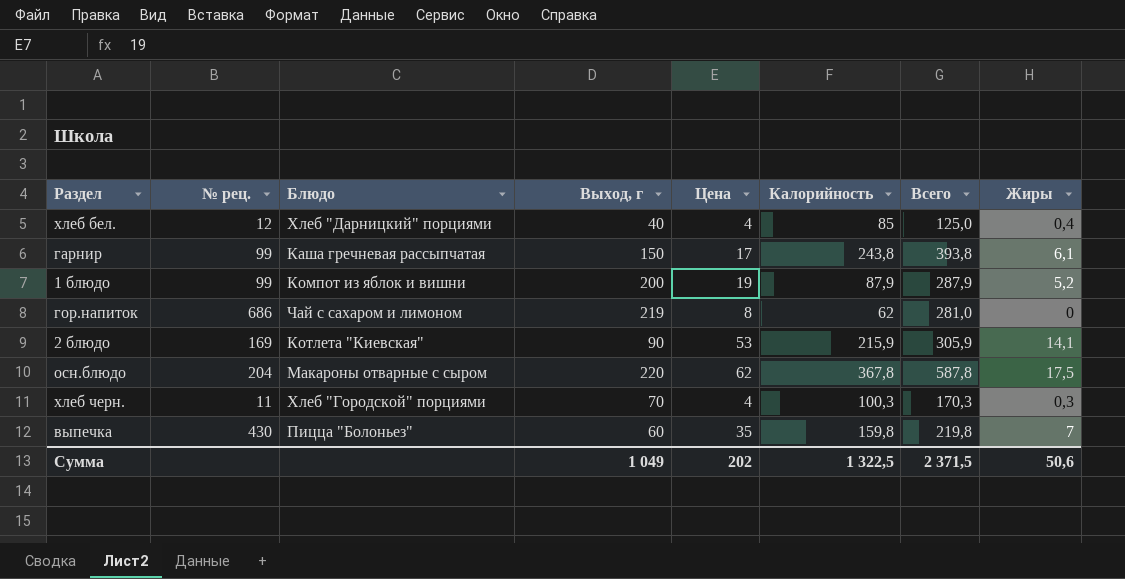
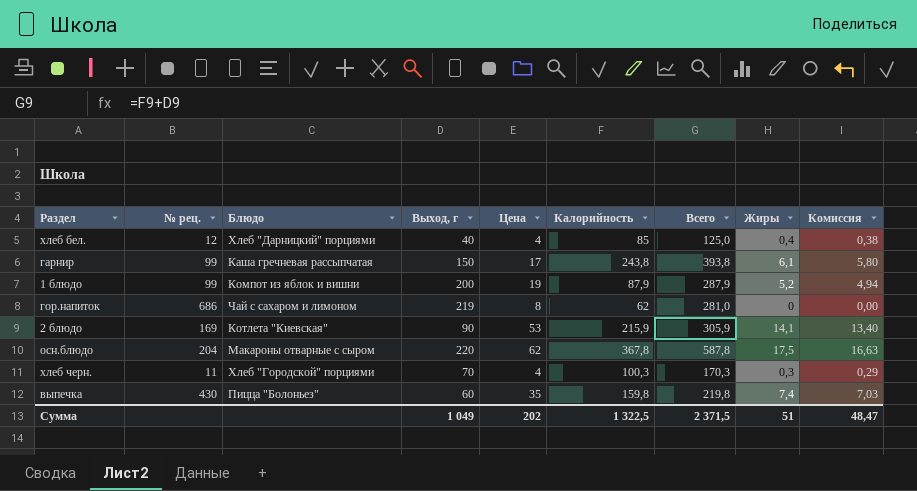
column Комиссия | formula: none -> [Жиры] * 0,95
выпечка | Жиры: 7 -> 7,4
Сумма | Жиры: 50,6 -> 51

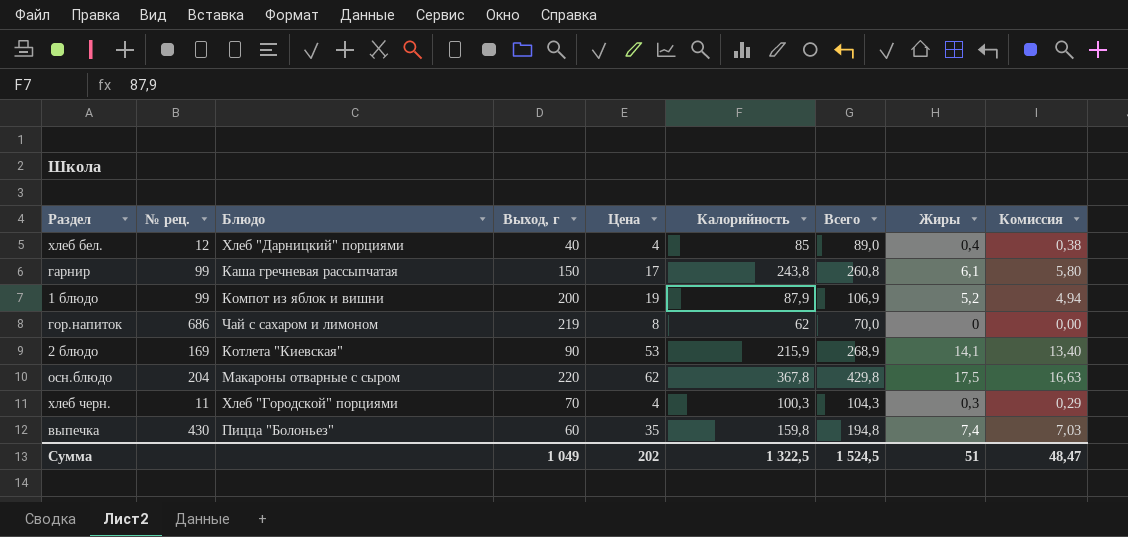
column Всего | formula: [Выход, г] + [Калорийность] -> [Цена] + [Калорийность]
Сумма | Всего: 2 371,5 -> 1 524,5

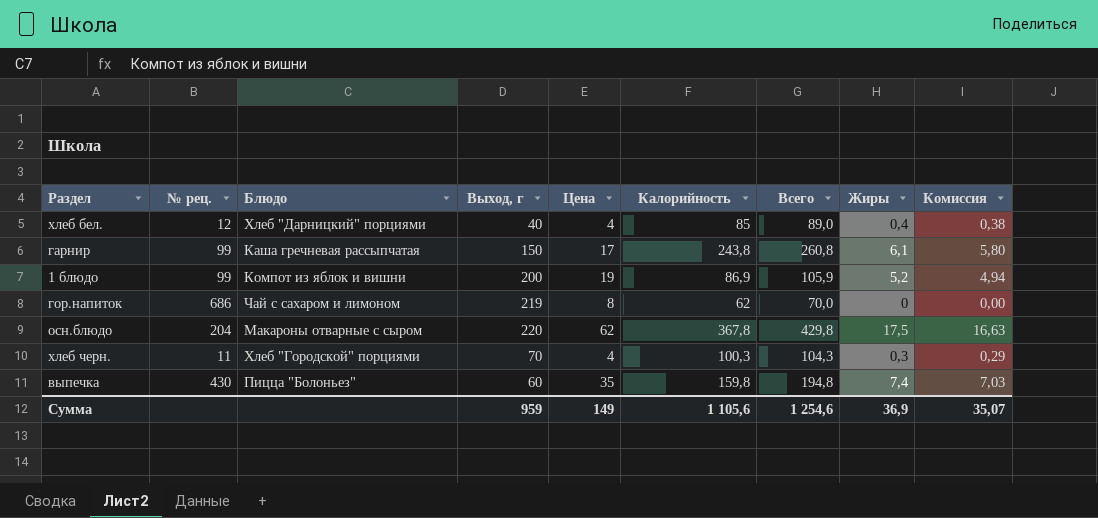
row 2 блюдо: 169 | Котлета "Киевская" | 90 | 53 | 215,9 | 268,9 | 14,1 | 13,40 -> none
1 блюдо | Калорийность: 87,9 -> 86,9
1 блюдо | Всего: 106,9 -> 105,9
Сумма | Выход, г: 1 049 -> 959
Сумма | Цена: 202 -> 149
Сумма | Калорийность: 1 322,5 -> 1 105,6
Сумма | Всего: 1 524,5 -> 1 254,6
Сумма | Жиры: 51 -> 36,9
Сумма | Комиссия: 48,47 -> 35,07

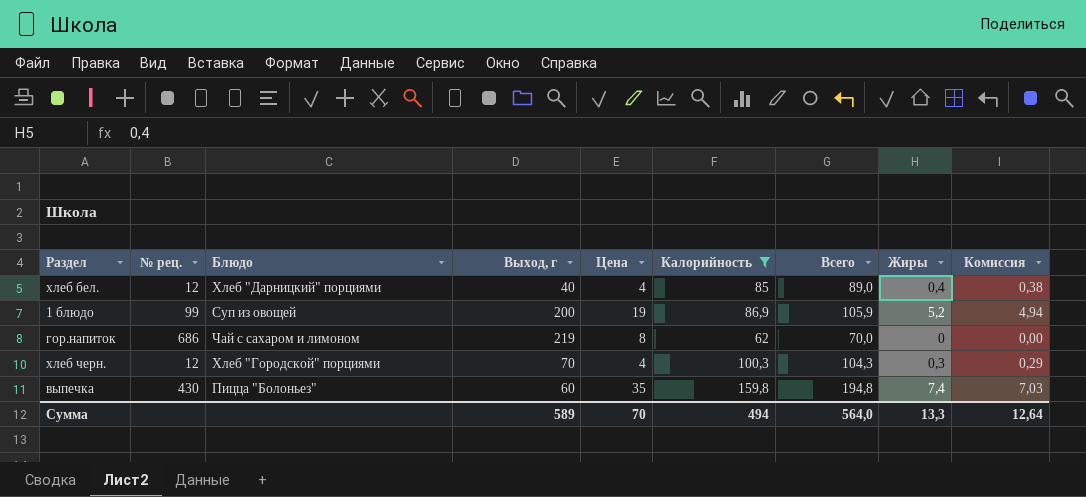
filter: none -> Калорийность <= 159,8
1 блюдо | Блюдо: Компот из яблок и вишни -> Суп из овощей
хлеб черн. | № рец.: 11 -> 12
Сумма | Выход, г: 959 -> 589
Сумма | Цена: 149 -> 70
Сумма | Калорийность: 1 105,6 -> 494
Сумма | Всего: 1 254,6 -> 564,0
Сумма | Жиры: 36,9 -> 13,3
Сумма | Комиссия: 35,07 -> 12,64

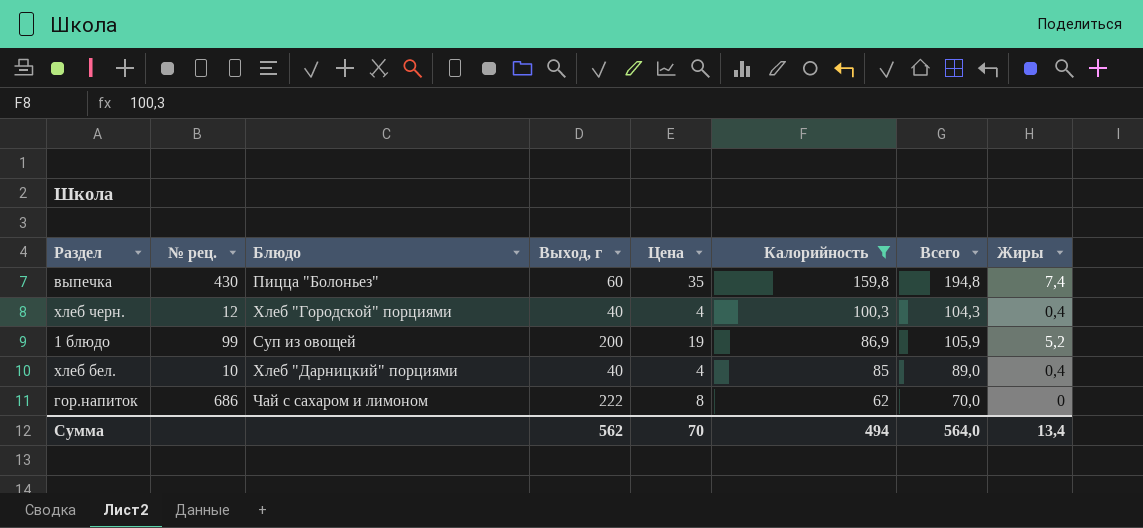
row order: none -> Калорийность descending
column Комиссия | formula: [Жиры] * 0,95 -> none
хлеб черн. | Выход, г: 70 -> 40
хлеб черн. | Жиры: 0,3 -> 0,4
хлеб бел. | № рец.: 12 -> 10
гор.напиток | Выход, г: 219 -> 222
Сумма | Выход, г: 589 -> 562
Сумма | Жиры: 13,3 -> 13,4

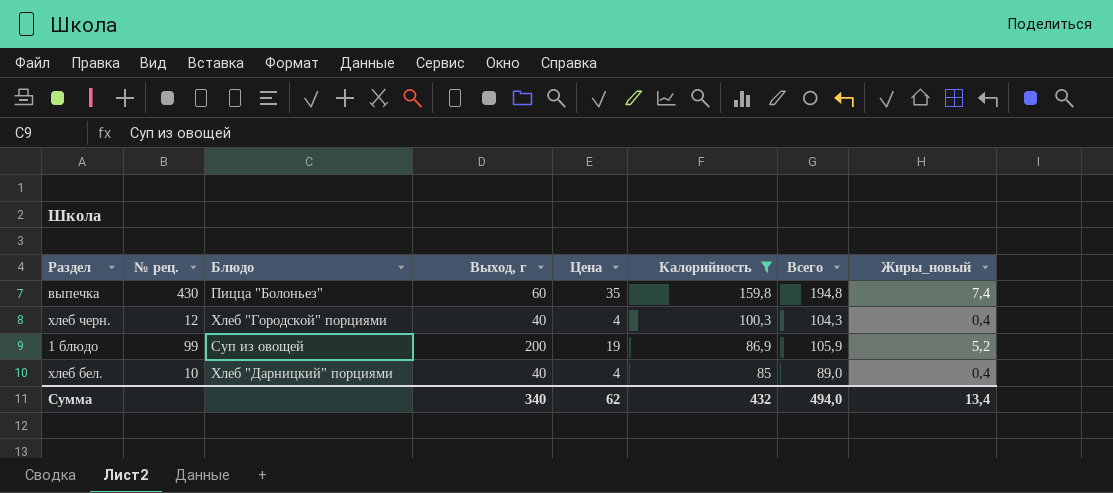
column name: Жиры -> Жиры_новый
row гор.напиток: 686 | Чай с сахаром и лимоном | 222 | 8 | 62 | 70,0 | 0 -> none
Сумма | Выход, г: 562 -> 340
Сумма | Цена: 70 -> 62
Сумма | Калорийность: 494 -> 432
Сумма | Всего: 564,0 -> 494,0

